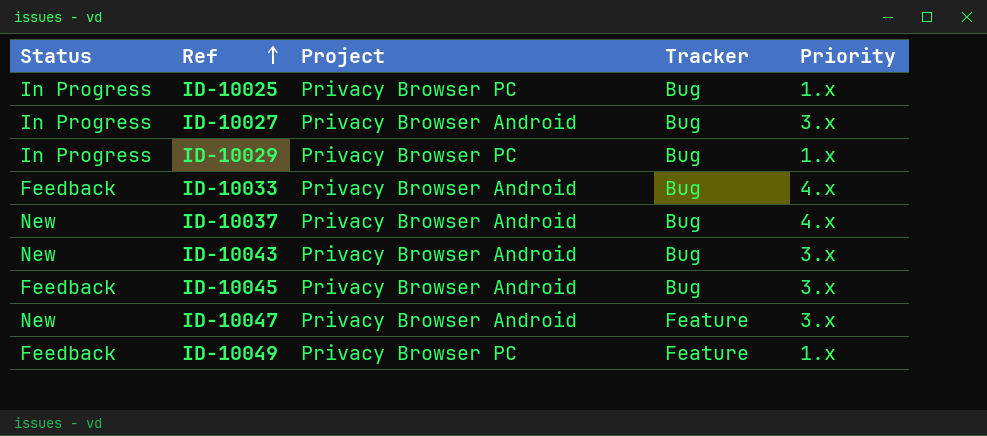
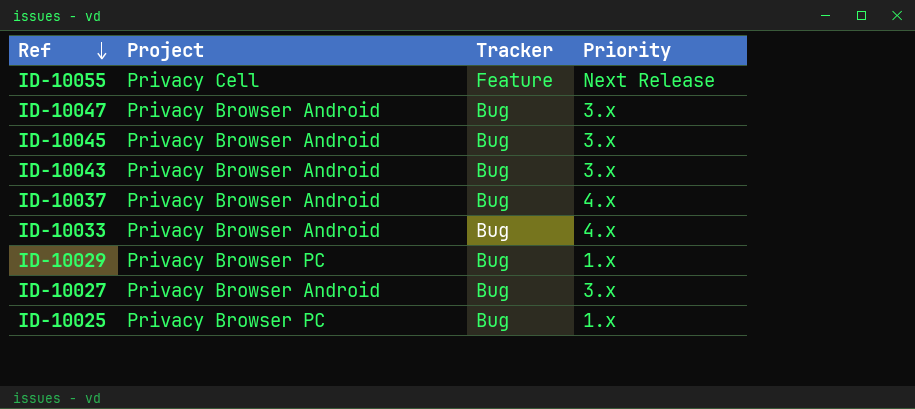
row order: Ref ascending -> Ref descending
column Status | position: 1 -> none
row ID-10049: Feedback | Privacy Browser PC | Feature | 1.x -> none
row ID-10055: none -> Privacy Cell | Feature | Next Release
ID-10047 | Tracker: Feature -> Bug

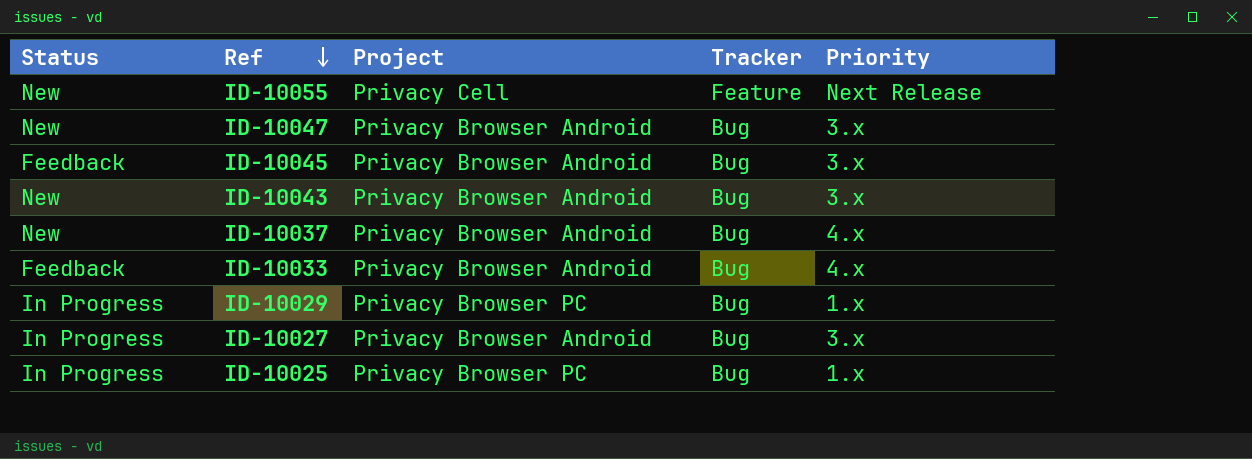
column Status | position: none -> 1

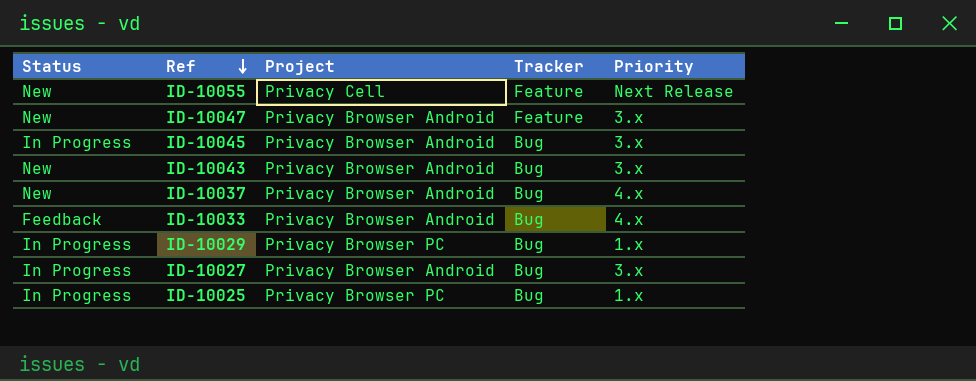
ID-10047 | Tracker: Bug -> Feature
ID-10045 | Status: Feedback -> In Progress

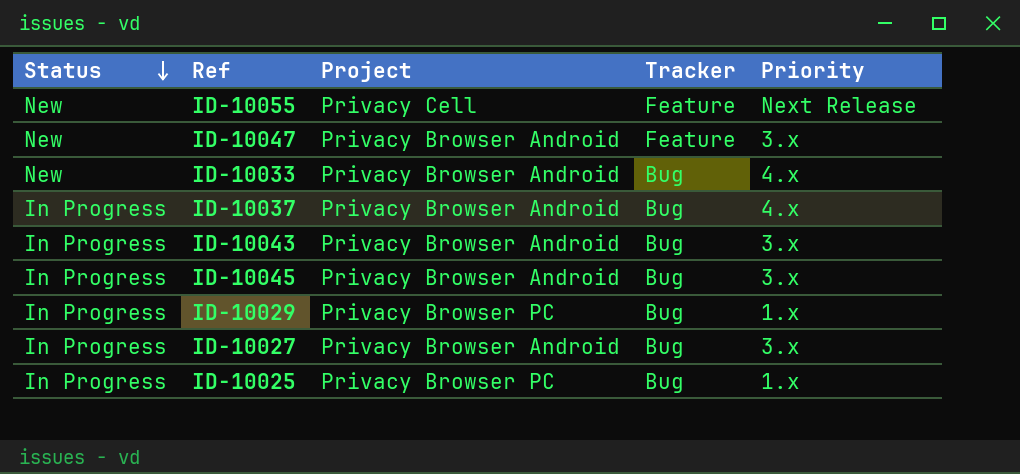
row order: Ref descending -> Status descending
ID-10033 | Status: Feedback -> New
ID-10037 | Status: New -> In Progress
ID-10043 | Status: New -> In Progress

